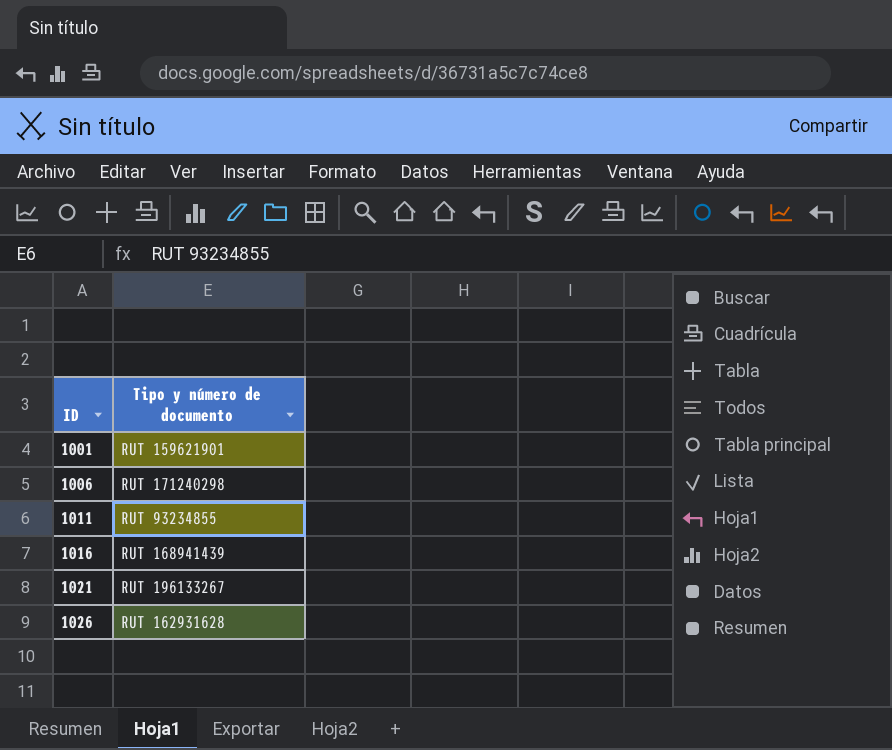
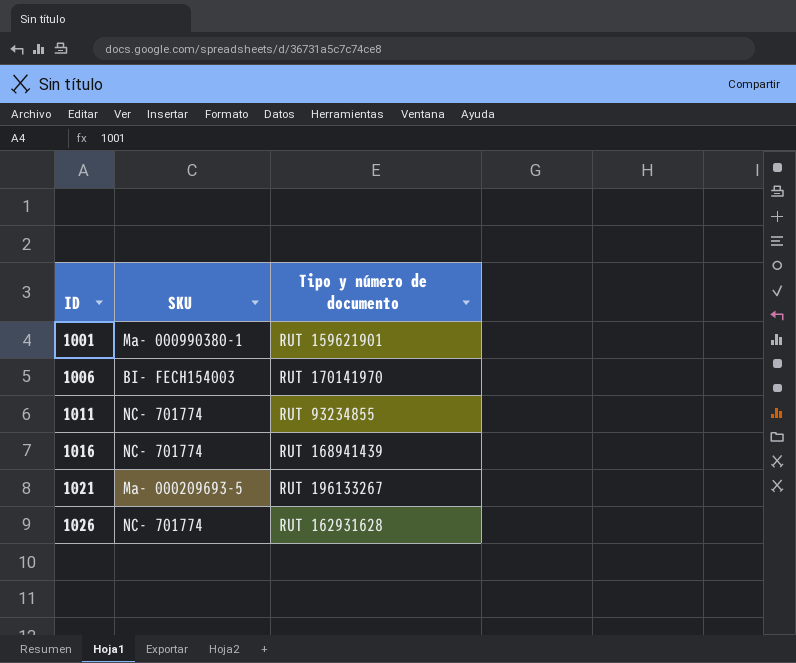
column SKU | position: none -> 2
1006 | Tipo y número de documento: RUT 171240298 -> RUT 170141970

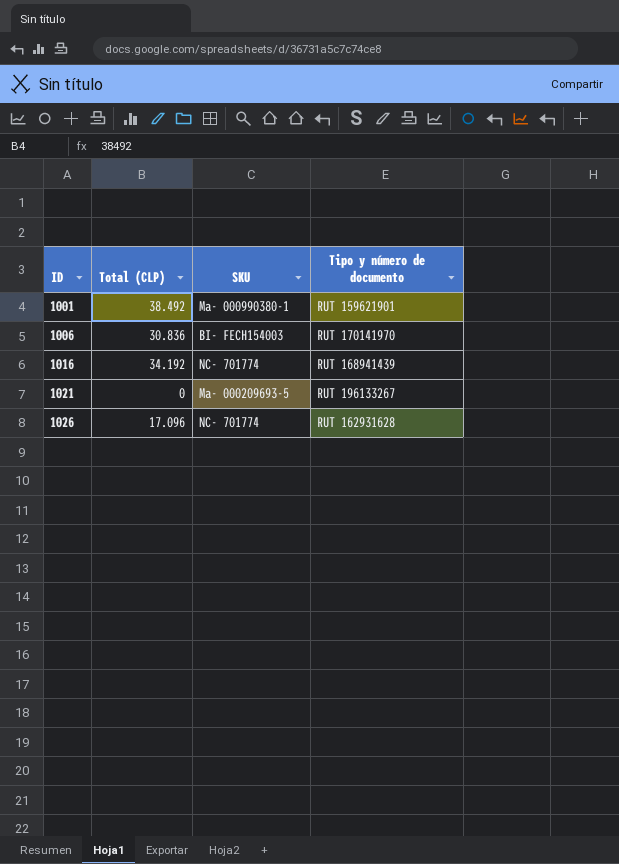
column Total (CLP) | position: none -> 2
row 1011: NC- 701774 | RUT 93234855 -> none

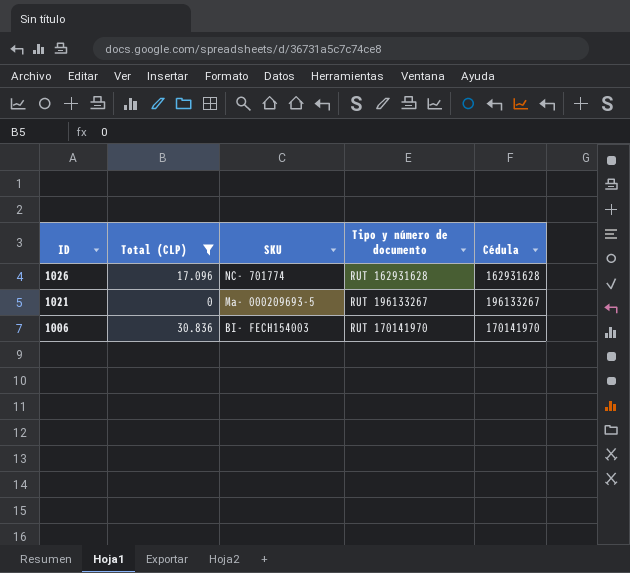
filter: none -> Total (CLP) <= 30.836
row order: ID ascending -> ID descending
column Cédula | position: none -> 5

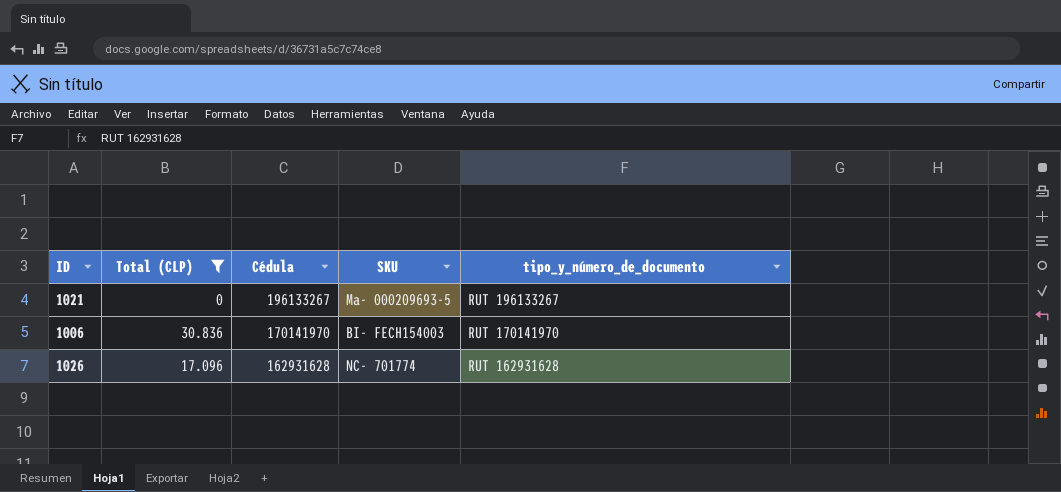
row order: ID descending -> Cédula descending
column Cédula | position: 5 -> 3
column name: Tipo y número de documento -> tipo_y_número_de_documento

